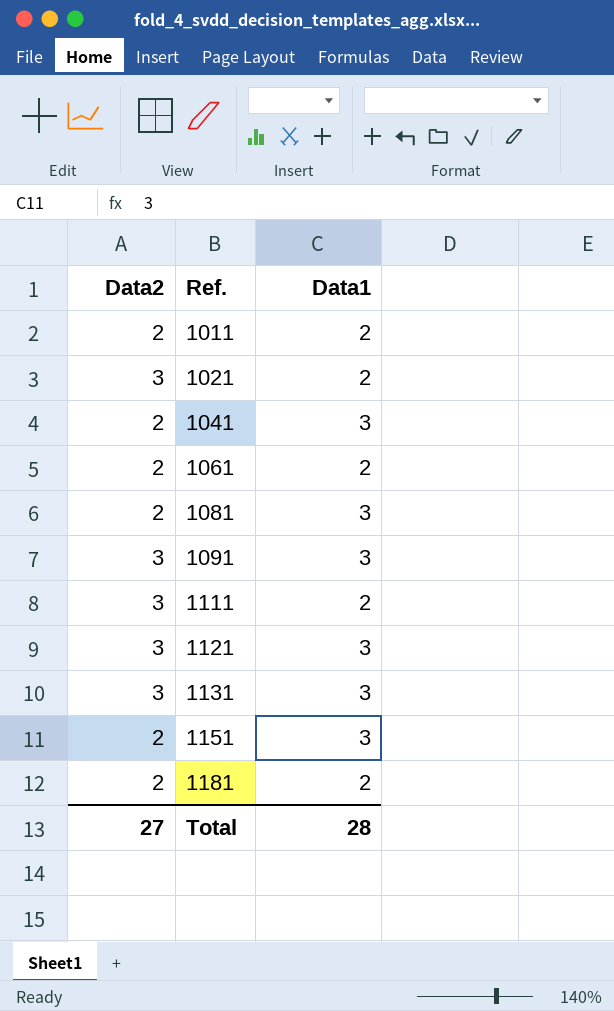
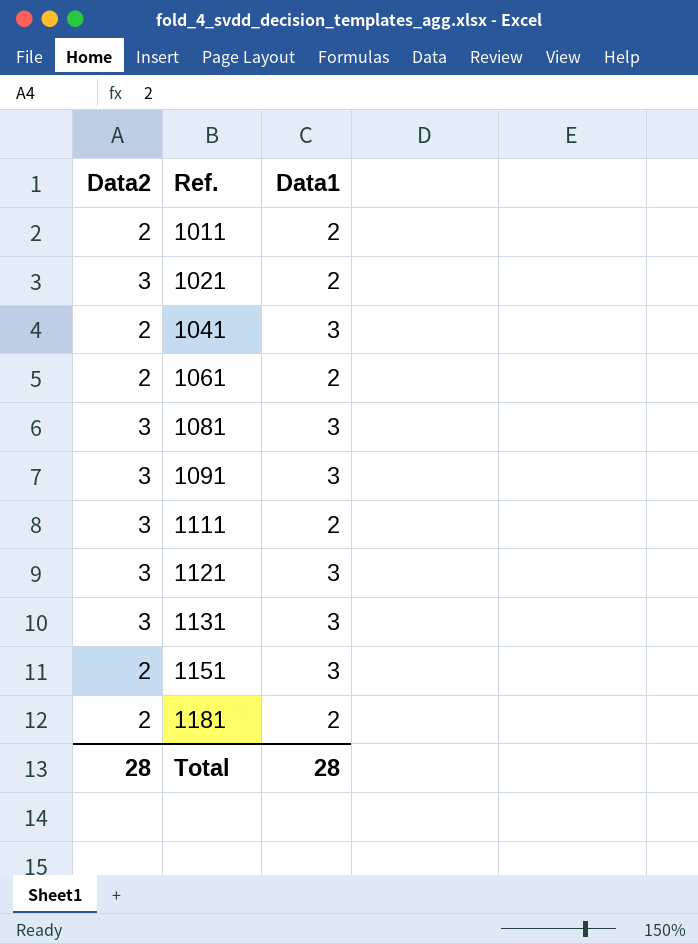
1081 | Data2: 2 -> 3
Total | Data2: 27 -> 28

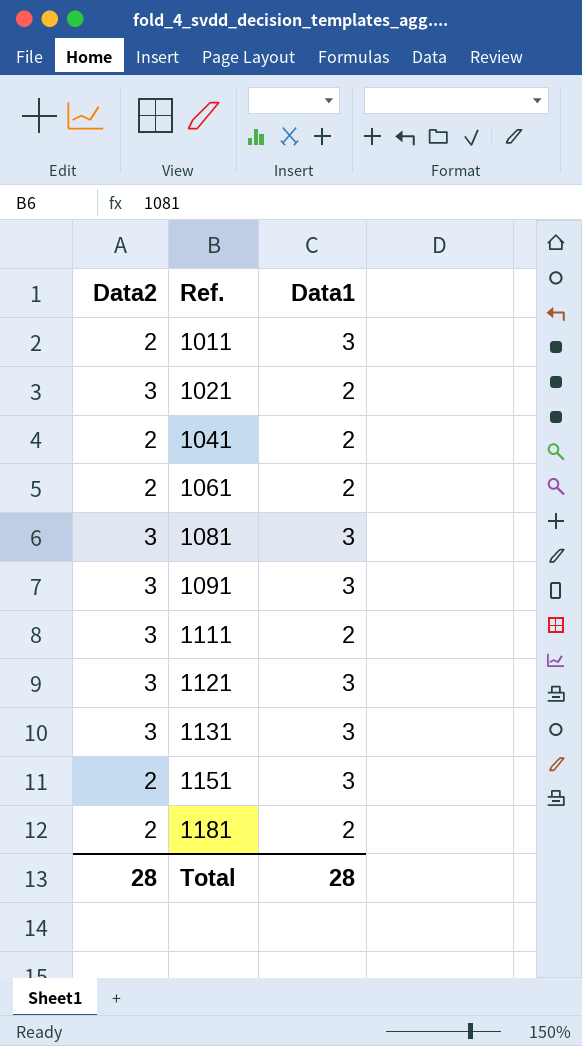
1011 | Data1: 2 -> 3
1041 | Data1: 3 -> 2

